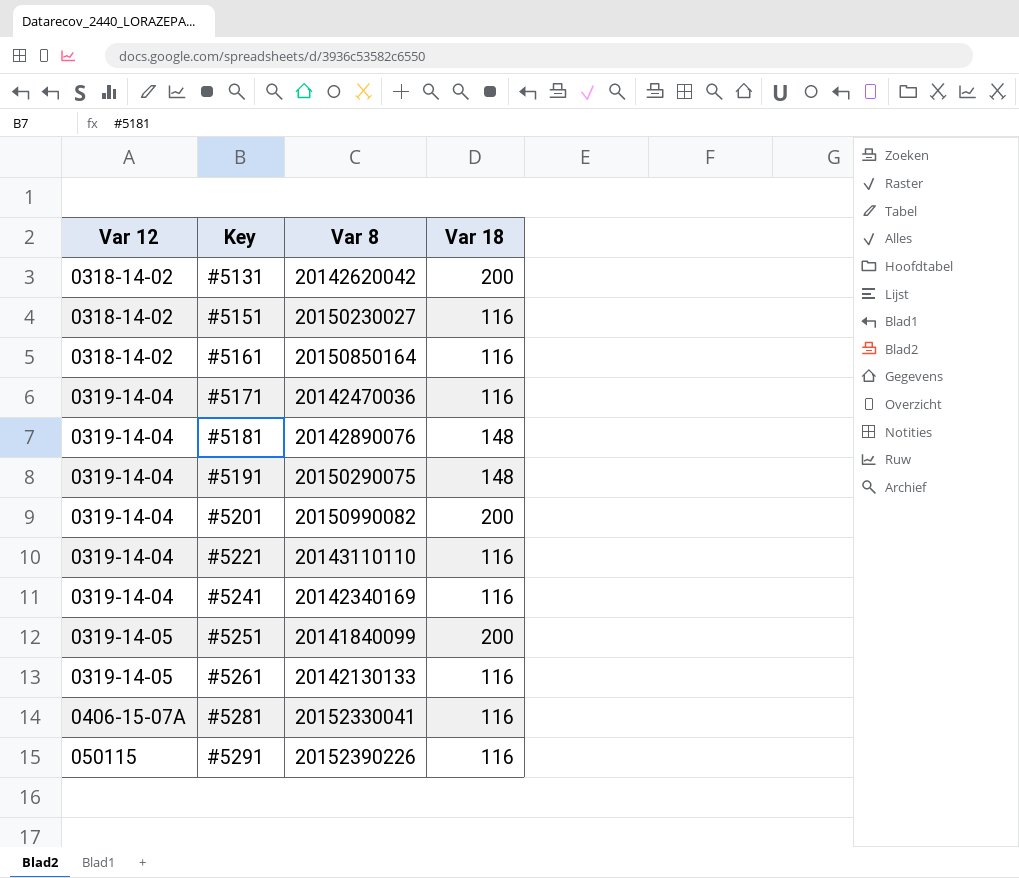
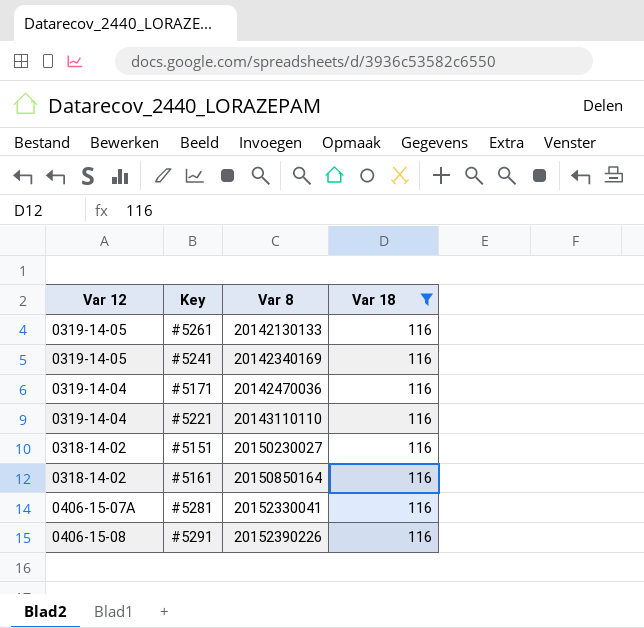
filter: none -> Var 18 = 116
row order: Var 12 ascending -> Var 8 ascending
#5241 | Var 12: 0319-14-04 -> 0319-14-05
#5291 | Var 12: 050115 -> 0406-15-08

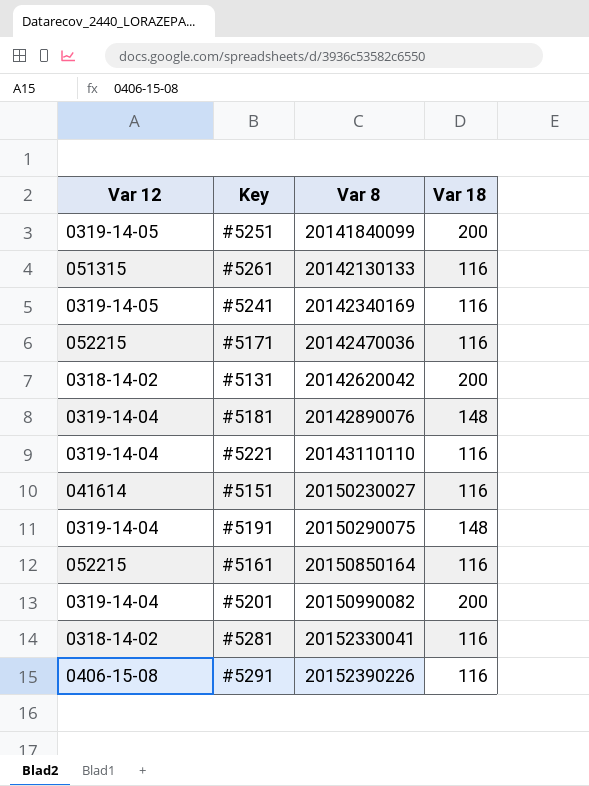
filter: Var 18 = 116 -> none
#5261 | Var 12: 0319-14-05 -> 051315
#5171 | Var 12: 0319-14-04 -> 052215
#5151 | Var 12: 0318-14-02 -> 041614
#5161 | Var 12: 0318-14-02 -> 052215
#5281 | Var 12: 0406-15-07A -> 0318-14-02

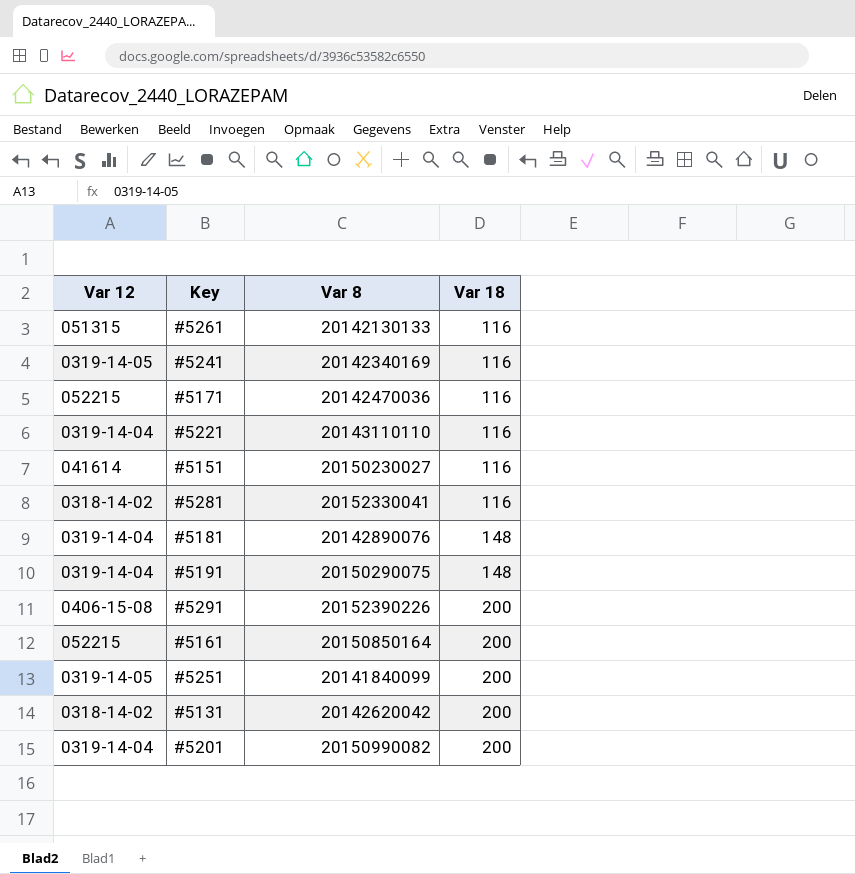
row order: Var 8 ascending -> Var 18 ascending
#5291 | Var 18: 116 -> 200
#5161 | Var 18: 116 -> 200

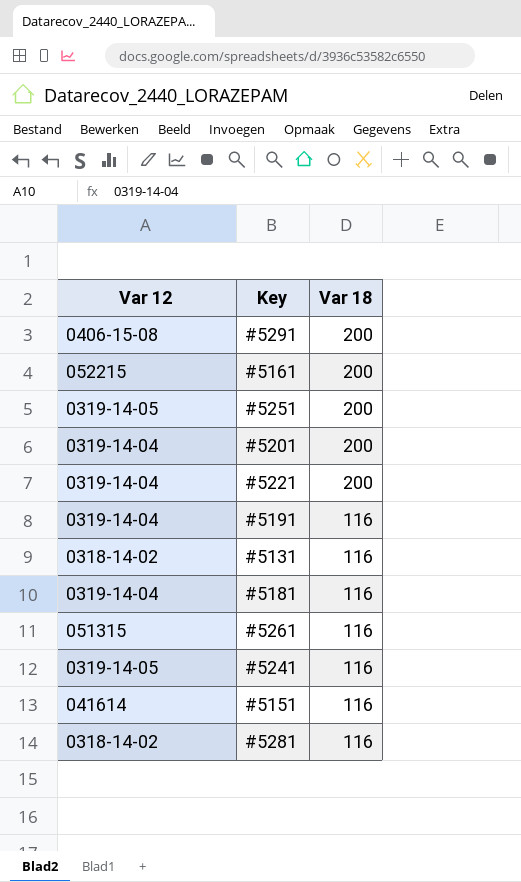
row order: Var 18 ascending -> Var 18 descending
column Var 8 | position: 3 -> none
row #5171: 052215 | 20142470036 | 116 -> none
#5221 | Var 18: 116 -> 200
#5191 | Var 18: 148 -> 116
#5131 | Var 18: 200 -> 116
#5181 | Var 18: 148 -> 116

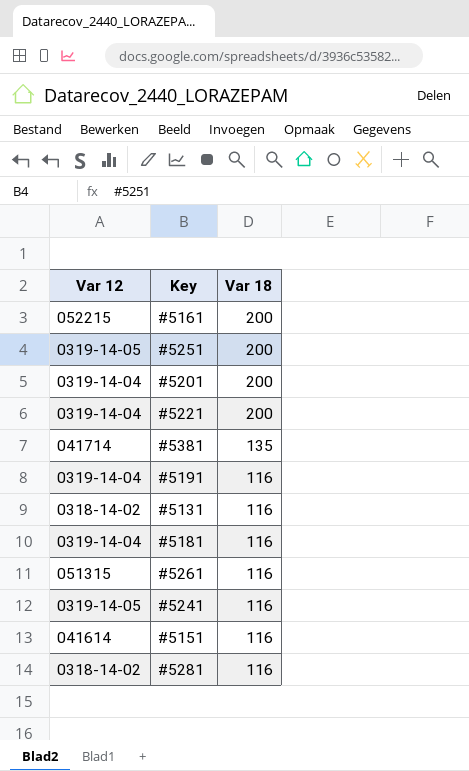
row #5291: 0406-15-08 | 200 -> none
row #5381: none -> 041714 | 135

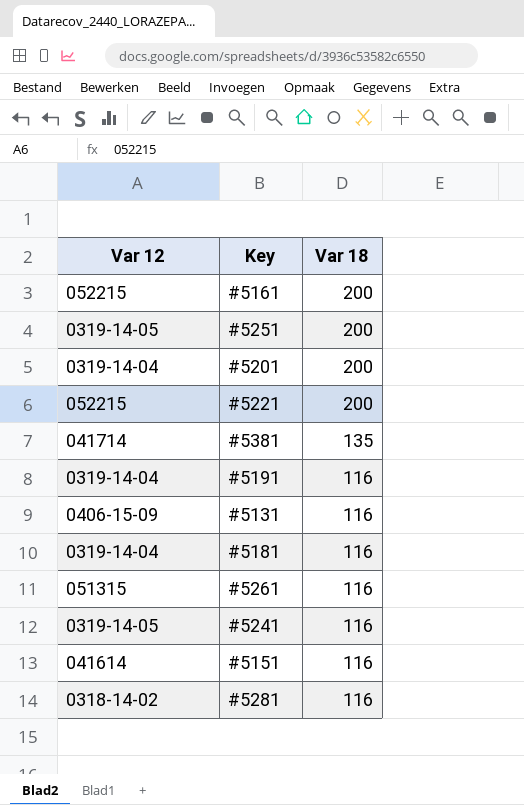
#5221 | Var 12: 0319-14-04 -> 052215
#5131 | Var 12: 0318-14-02 -> 0406-15-09

